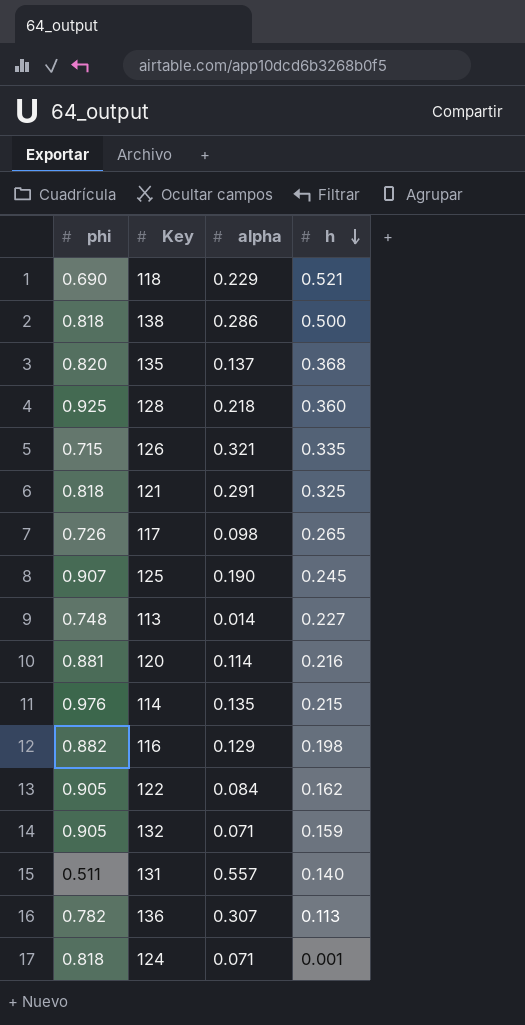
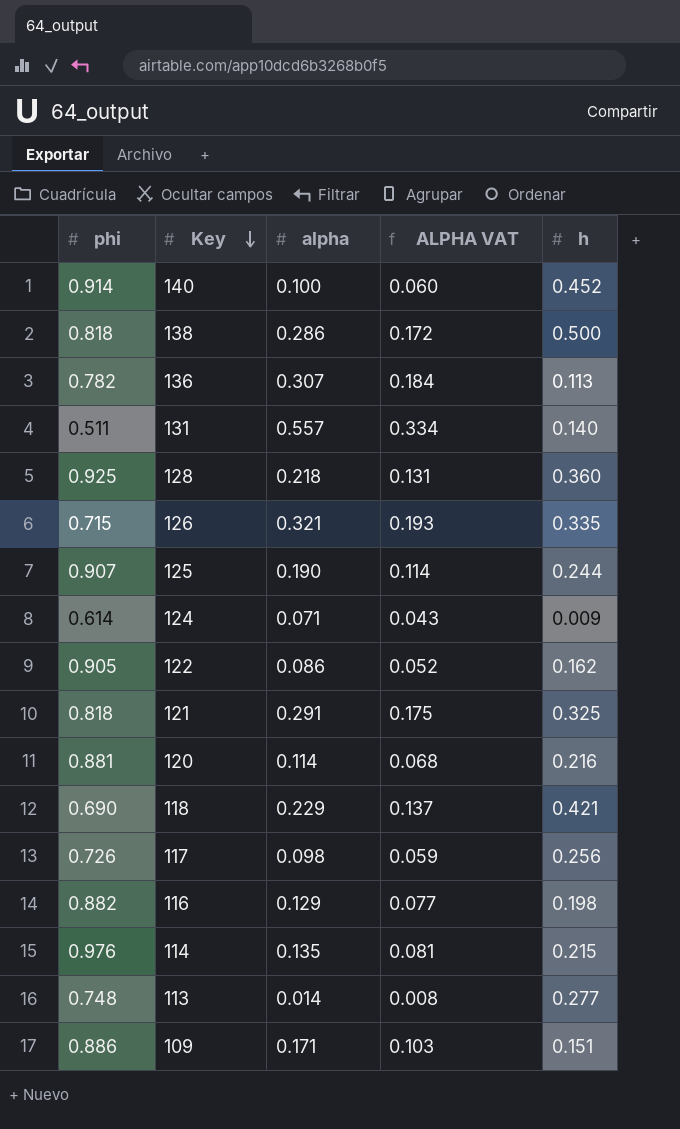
row order: h descending -> Key descending
column ALPHA VAT | formula: none -> [alpha] * 0.6
row 135: 0.820 | 0.137 | 0.368 -> none
row 132: 0.905 | 0.071 | 0.159 -> none
row 140: none -> 0.914 | 0.100 | 0.060 | 0.452
125 | h: 0.245 -> 0.244
124 | phi: 0.818 -> 0.614
124 | h: 0.001 -> 0.009
122 | alpha: 0.084 -> 0.086
118 | h: 0.521 -> 0.421
117 | h: 0.265 -> 0.256
113 | h: 0.227 -> 0.277
row 109: none -> 0.886 | 0.171 | 0.103 | 0.151

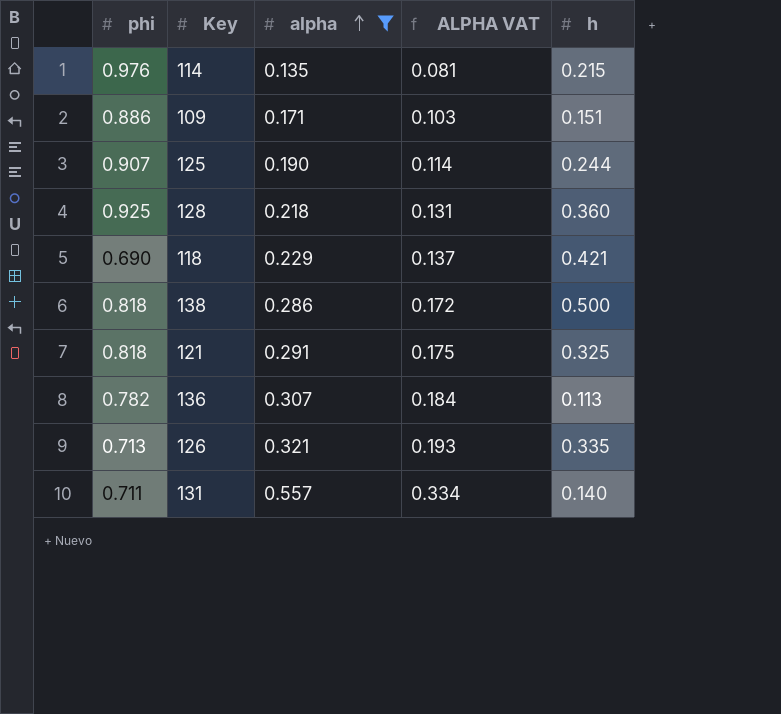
filter: none -> alpha >= 0.135
row order: Key descending -> alpha ascending
126 | phi: 0.715 -> 0.713
131 | phi: 0.511 -> 0.711

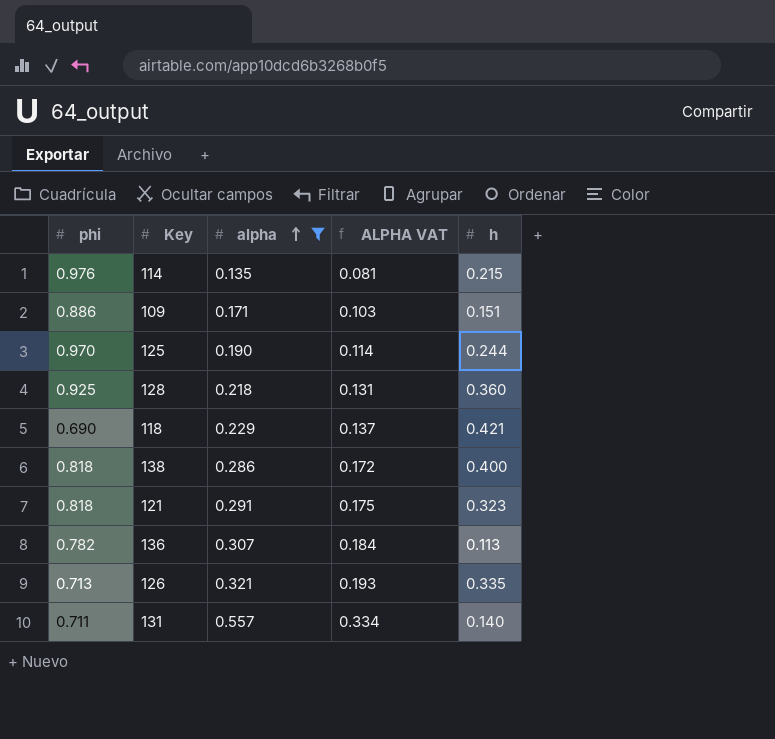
125 | phi: 0.907 -> 0.970
138 | h: 0.500 -> 0.400
121 | h: 0.325 -> 0.323

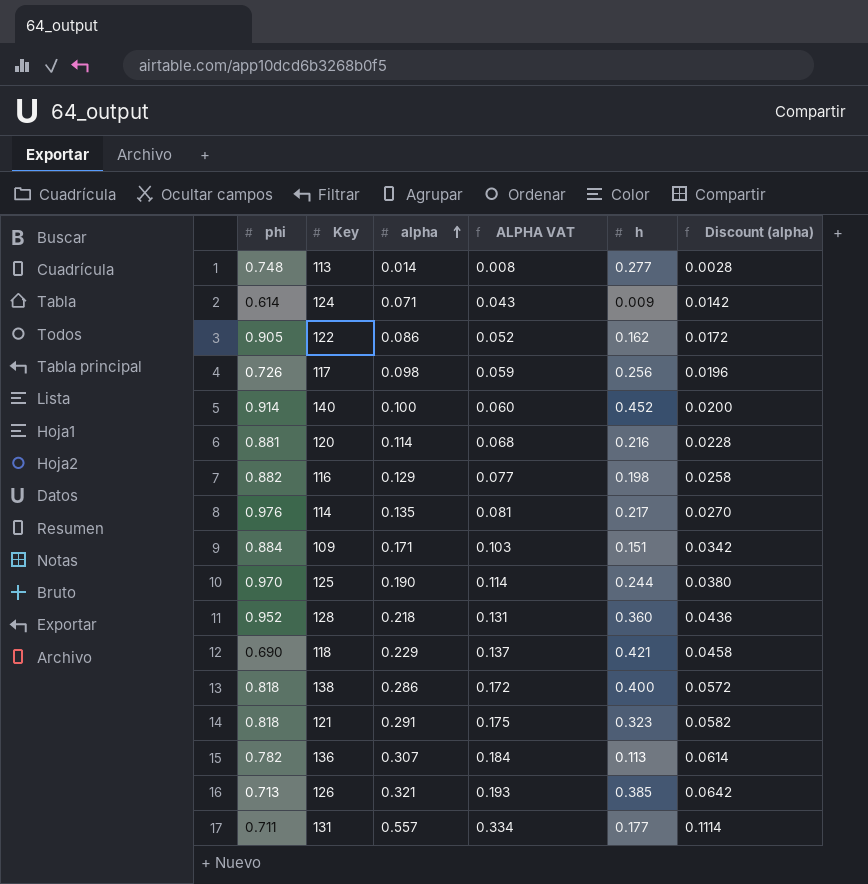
filter: alpha >= 0.135 -> none
column Discount (alpha) | formula: none -> [alpha] * 0.2
114 | h: 0.215 -> 0.217
109 | phi: 0.886 -> 0.884
128 | phi: 0.925 -> 0.952
126 | h: 0.335 -> 0.385
131 | h: 0.140 -> 0.177

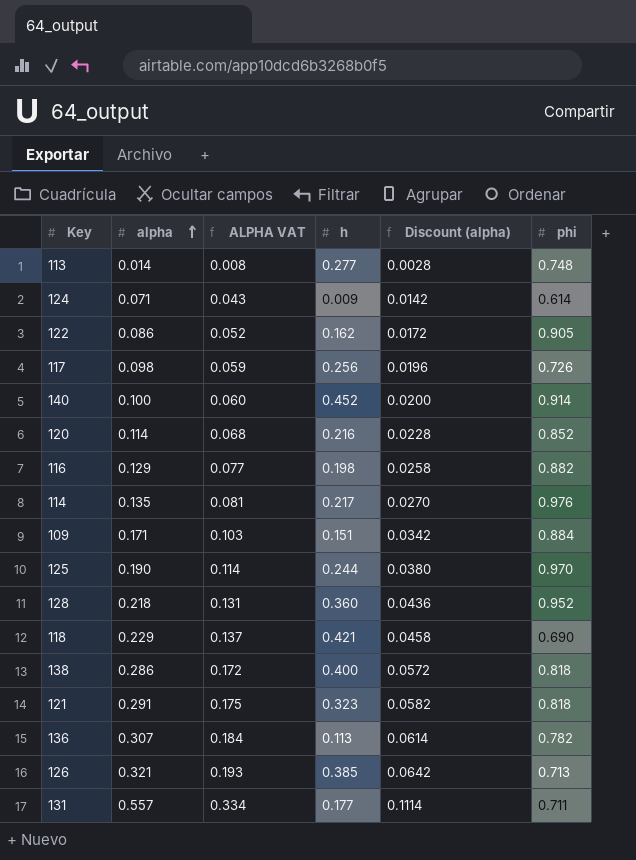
column phi | position: 1 -> 6
120 | phi: 0.881 -> 0.852

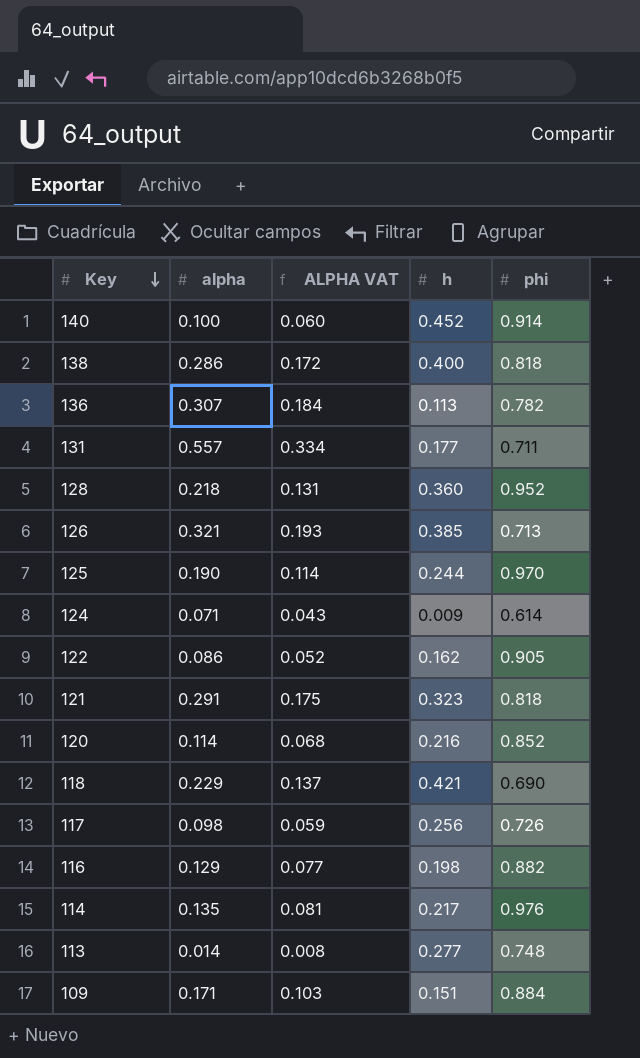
row order: alpha ascending -> Key descending
column Discount (alpha) | formula: [alpha] * 0.2 -> none

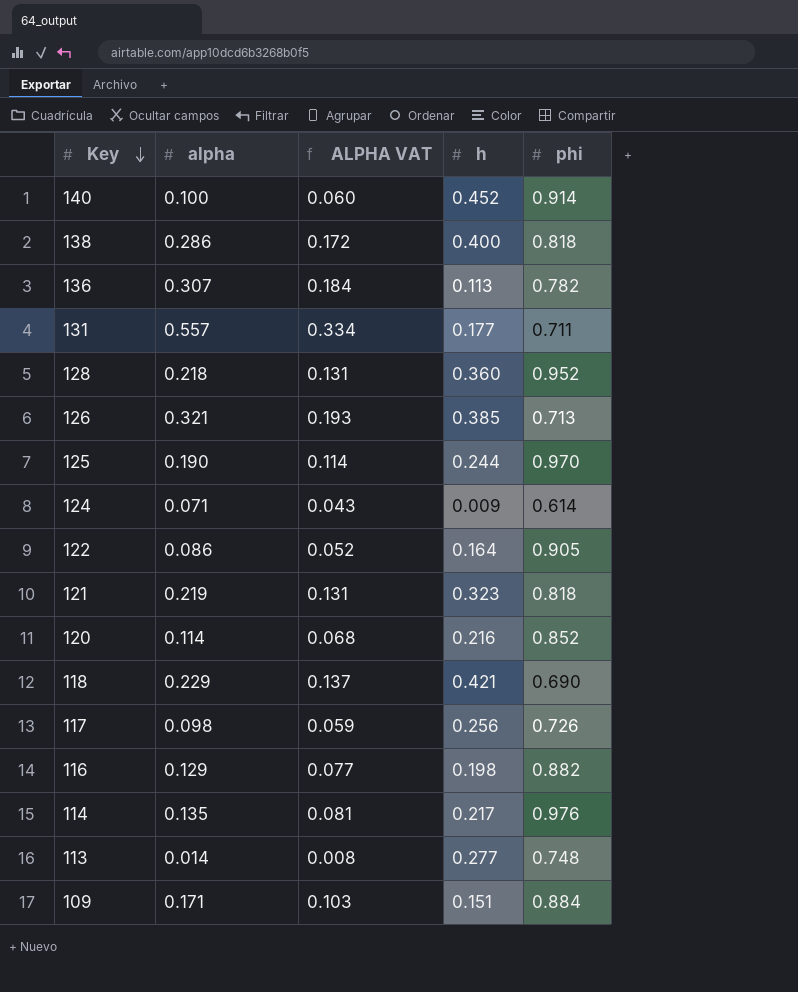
122 | h: 0.162 -> 0.164
121 | alpha: 0.291 -> 0.219
121 | ALPHA VAT: 0.175 -> 0.131

